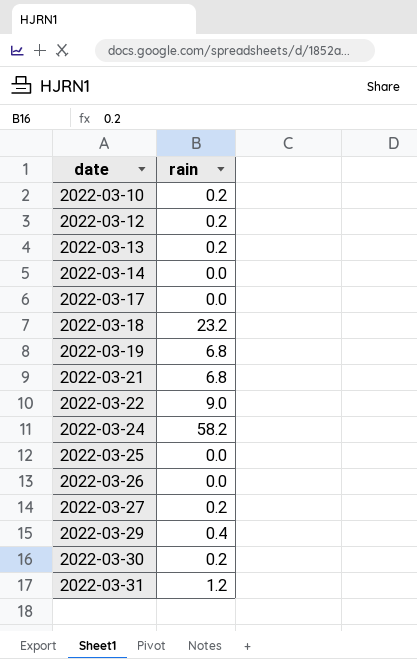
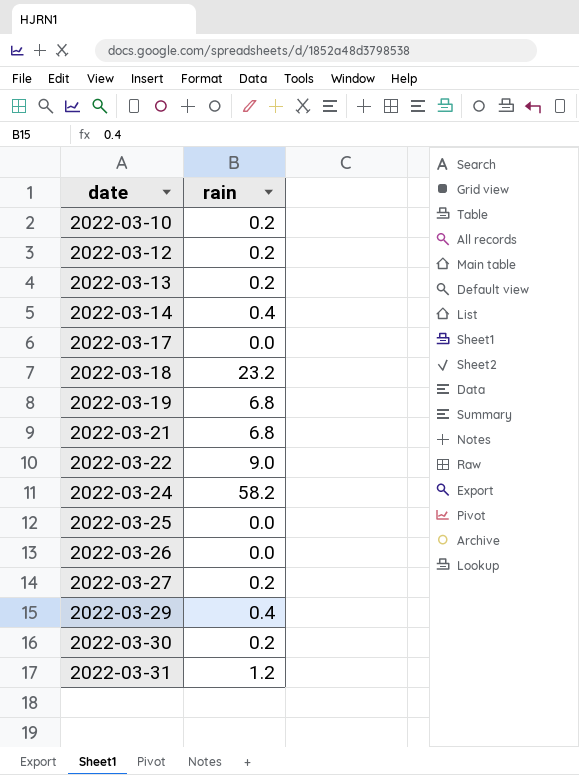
2022-03-14 | rain: 0.0 -> 0.4

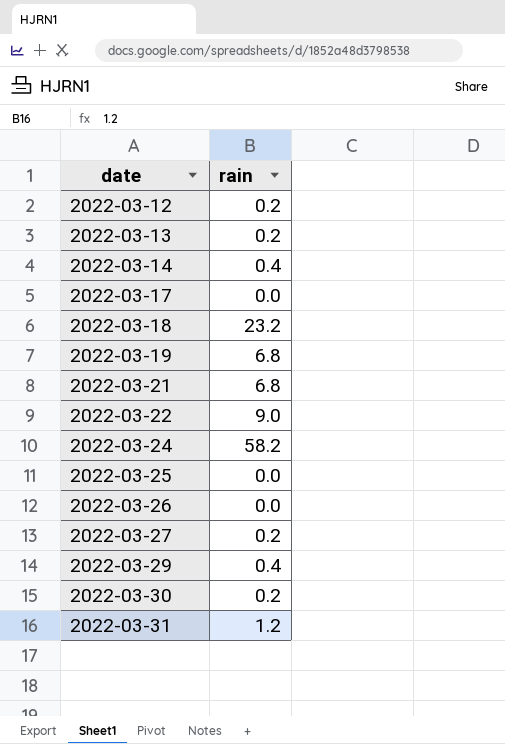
row 2022-03-10: 0.2 -> none

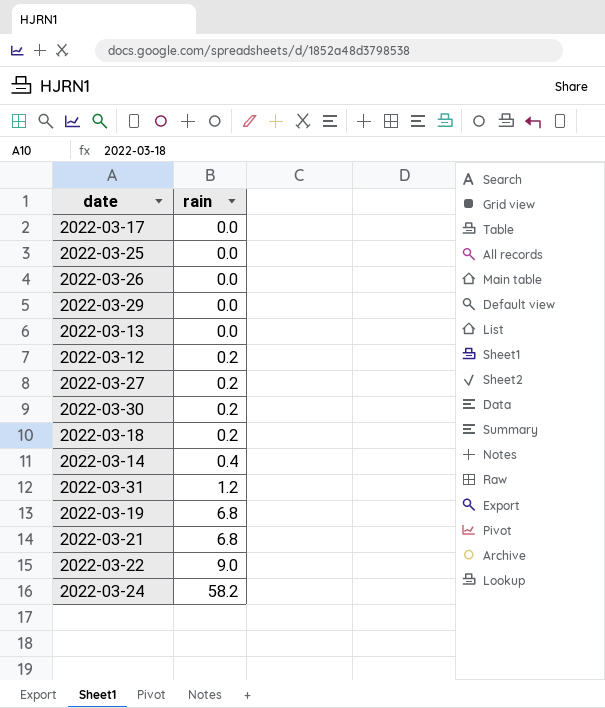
row order: date ascending -> rain ascending
2022-03-29 | rain: 0.4 -> 0.0
2022-03-13 | rain: 0.2 -> 0.0
2022-03-18 | rain: 23.2 -> 0.2

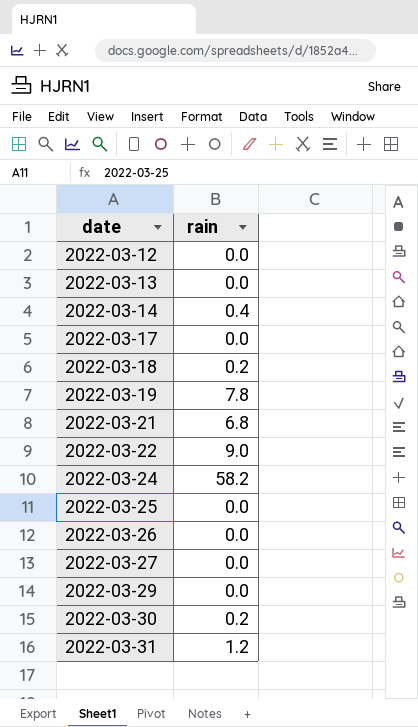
row order: rain ascending -> date ascending
2022-03-12 | rain: 0.2 -> 0.0
2022-03-19 | rain: 6.8 -> 7.8
2022-03-27 | rain: 0.2 -> 0.0

